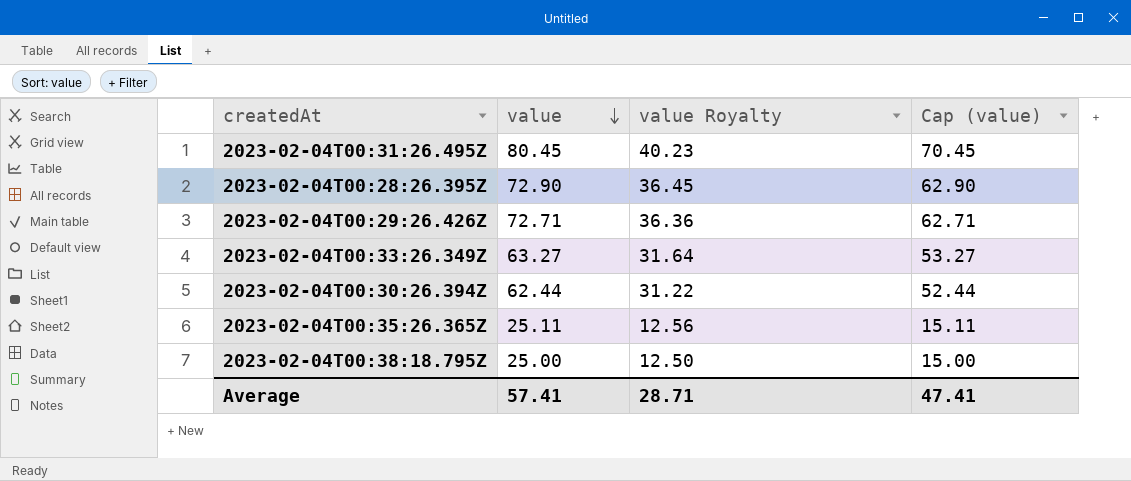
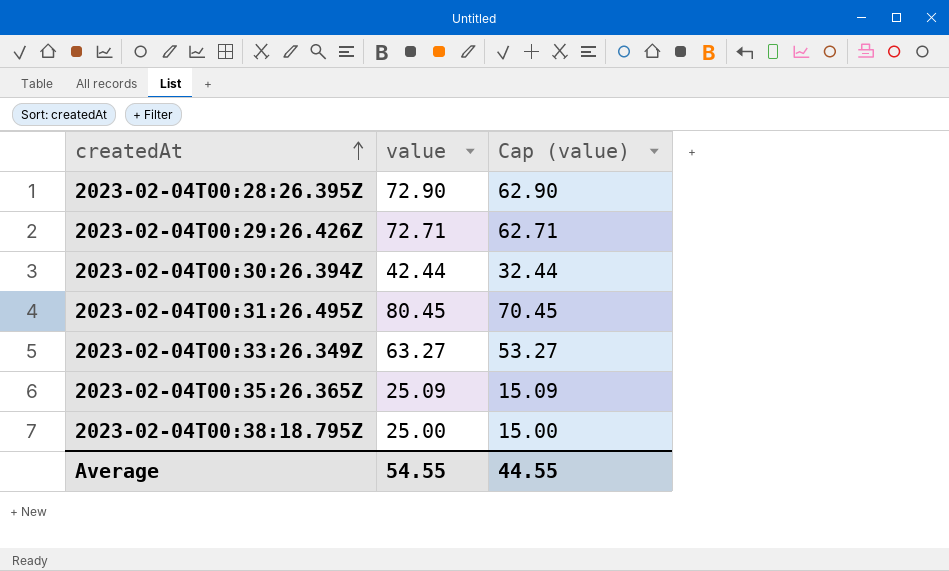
row order: value descending -> createdAt ascending
column value Royalty | formula: [value] * 0.5 -> none
2023-02-04T00:30:26.394Z | value: 62.44 -> 42.44
2023-02-04T00:30:26.394Z | Cap (value): 52.44 -> 32.44
2023-02-04T00:35:26.365Z | value: 25.11 -> 25.09
2023-02-04T00:35:26.365Z | Cap (value): 15.11 -> 15.09
Average | value: 57.41 -> 54.55
Average | Cap (value): 47.41 -> 44.55

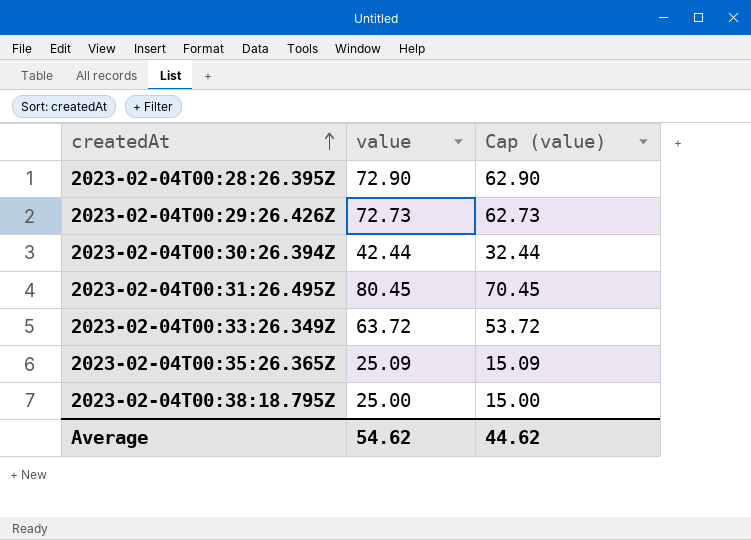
2023-02-04T00:29:26.426Z | value: 72.71 -> 72.73
2023-02-04T00:29:26.426Z | Cap (value): 62.71 -> 62.73
2023-02-04T00:33:26.349Z | value: 63.27 -> 63.72
2023-02-04T00:33:26.349Z | Cap (value): 53.27 -> 53.72
Average | value: 54.55 -> 54.62
Average | Cap (value): 44.55 -> 44.62

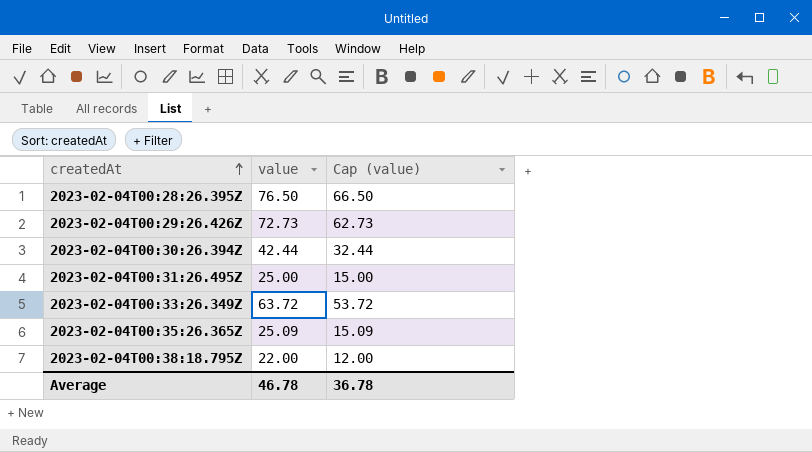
2023-02-04T00:28:26.395Z | value: 72.90 -> 76.50
2023-02-04T00:28:26.395Z | Cap (value): 62.90 -> 66.50
2023-02-04T00:31:26.495Z | value: 80.45 -> 25.00
2023-02-04T00:31:26.495Z | Cap (value): 70.45 -> 15.00
2023-02-04T00:38:18.795Z | value: 25.00 -> 22.00
2023-02-04T00:38:18.795Z | Cap (value): 15.00 -> 12.00
Average | value: 54.62 -> 46.78
Average | Cap (value): 44.62 -> 36.78

